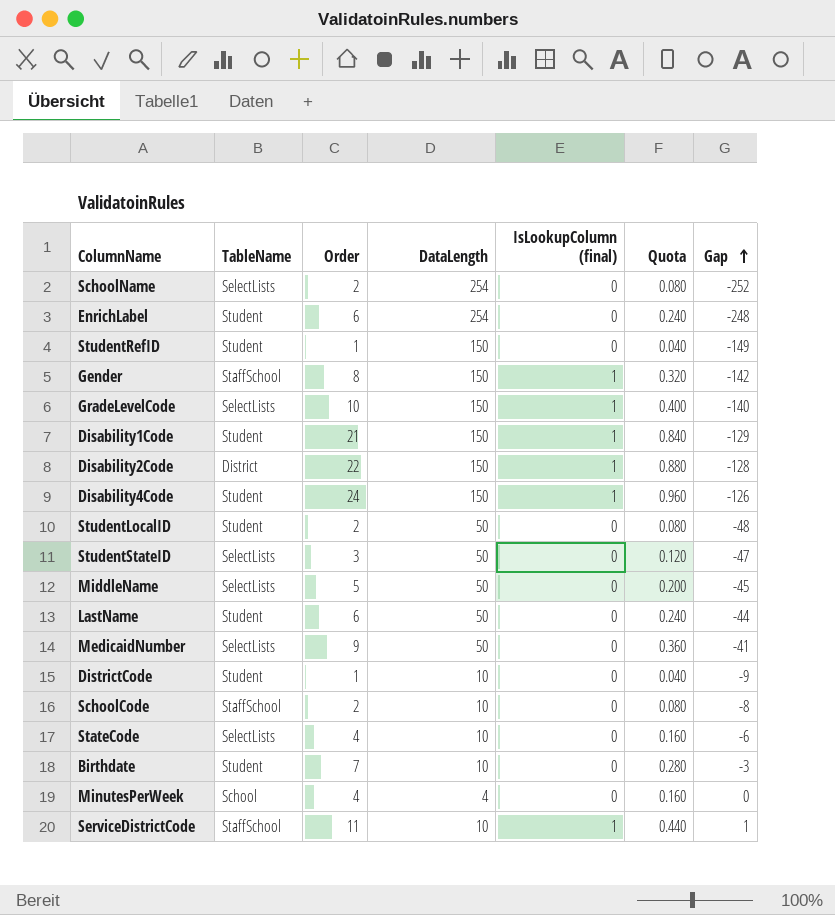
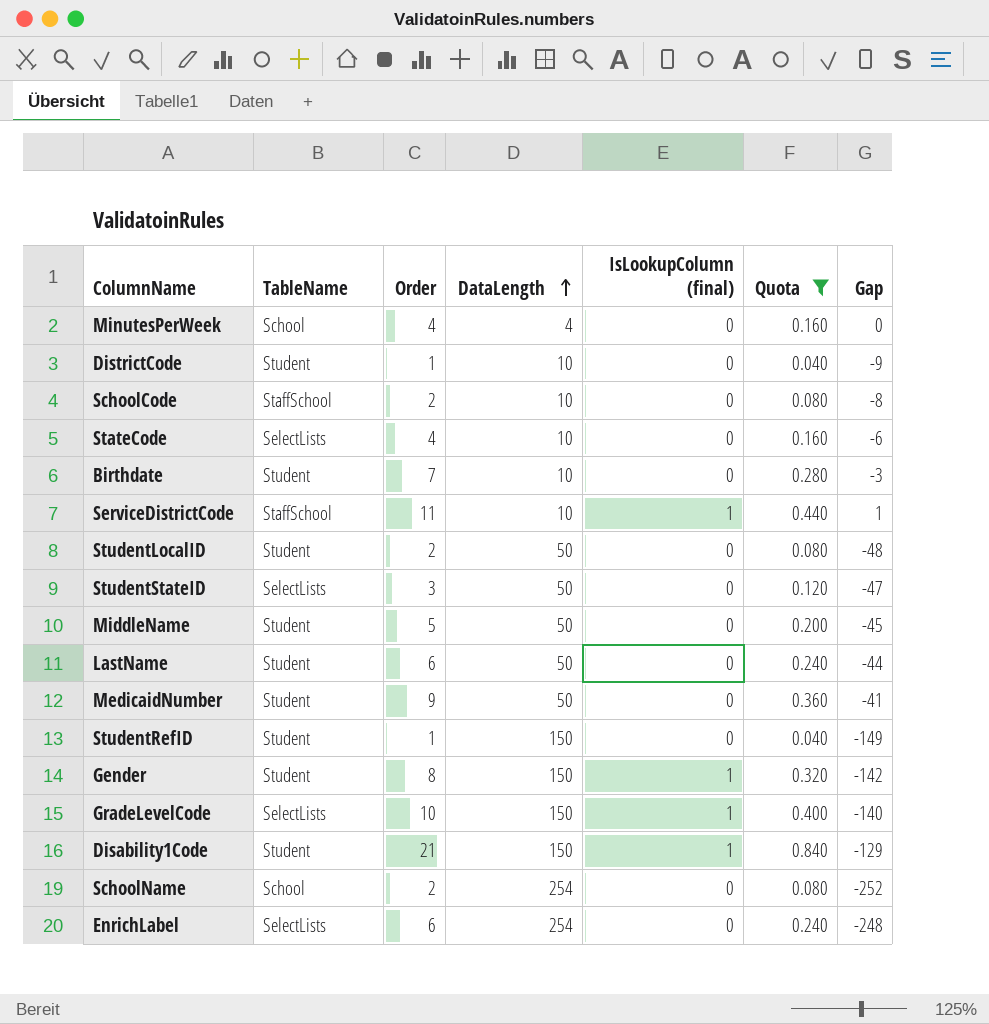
filter: none -> Quota <= 0.840
row order: Gap ascending -> DataLength ascending
MiddleName | TableName: SelectLists -> Student
MedicaidNumber | TableName: SelectLists -> Student
Gender | TableName: StaffSchool -> Student
SchoolName | TableName: SelectLists -> School
EnrichLabel | TableName: Student -> SelectLists

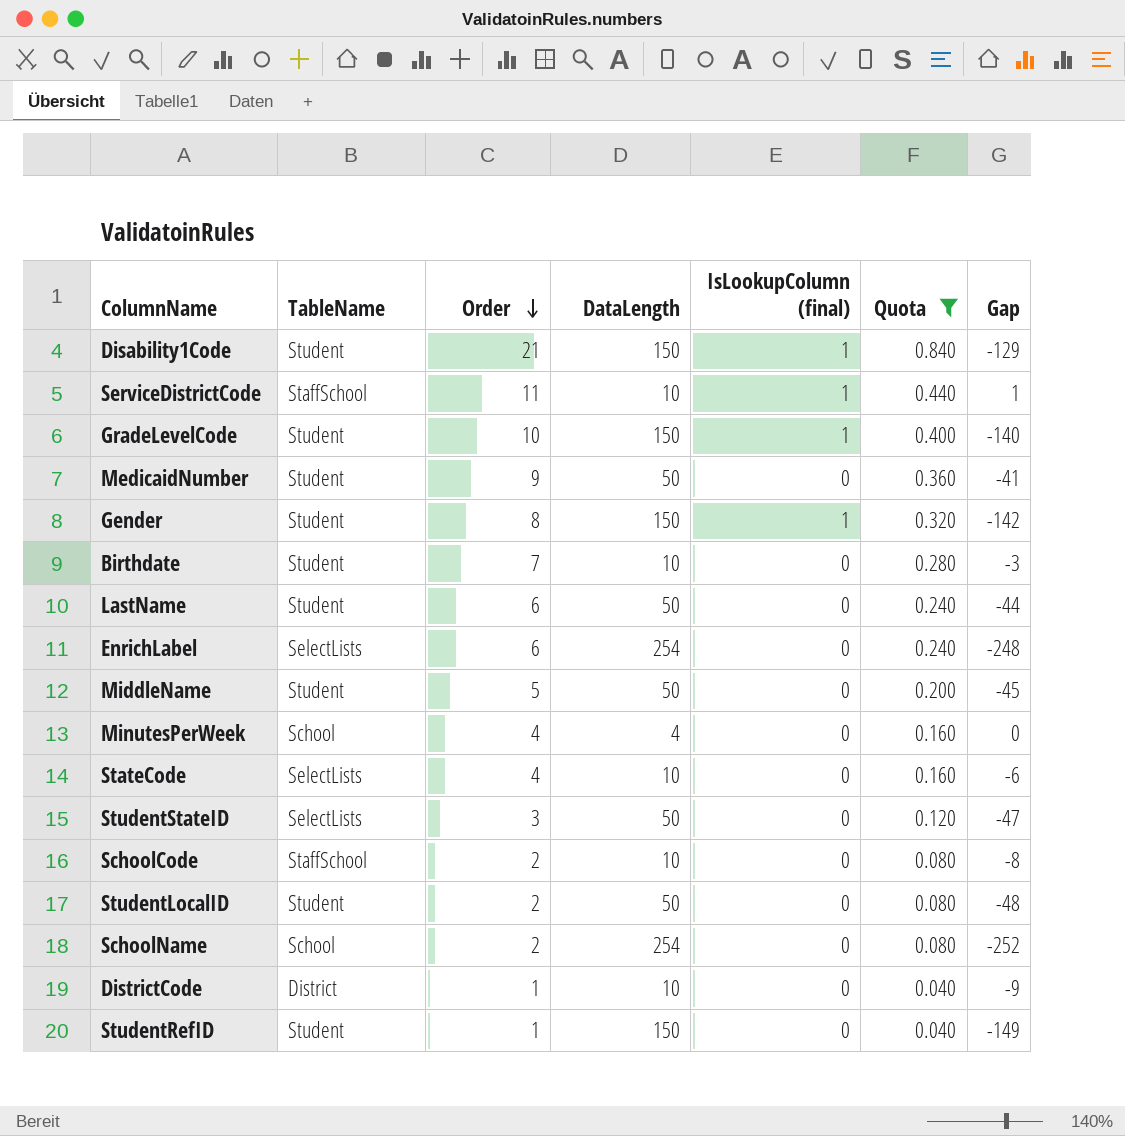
row order: DataLength ascending -> Order descending
GradeLevelCode | TableName: SelectLists -> Student
DistrictCode | TableName: Student -> District

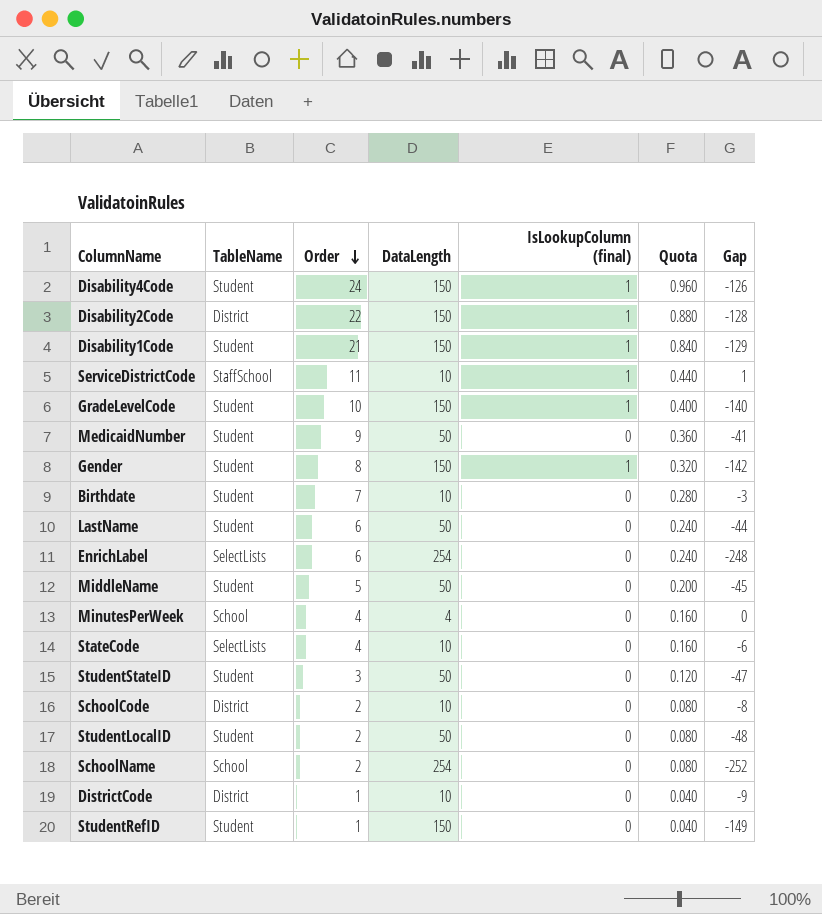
filter: Quota <= 0.840 -> none
StudentStateID | TableName: SelectLists -> Student
SchoolCode | TableName: StaffSchool -> District

